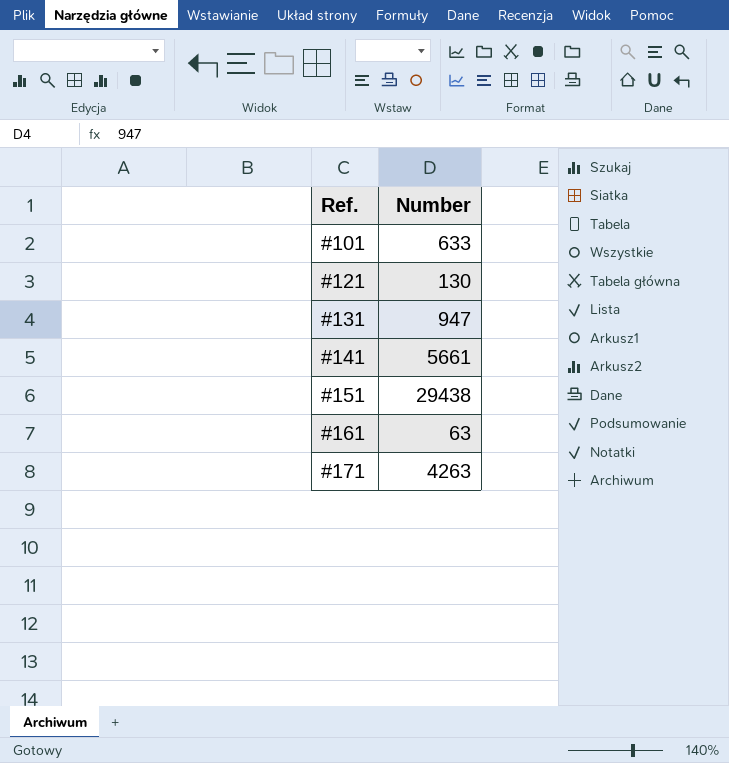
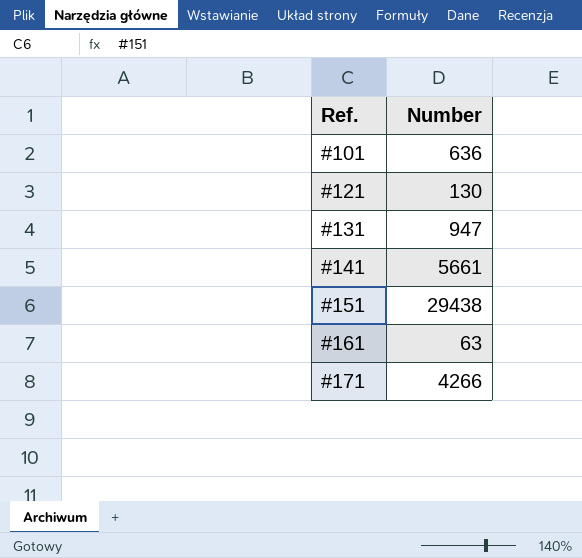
#101 | Number: 633 -> 636
#171 | Number: 4263 -> 4266

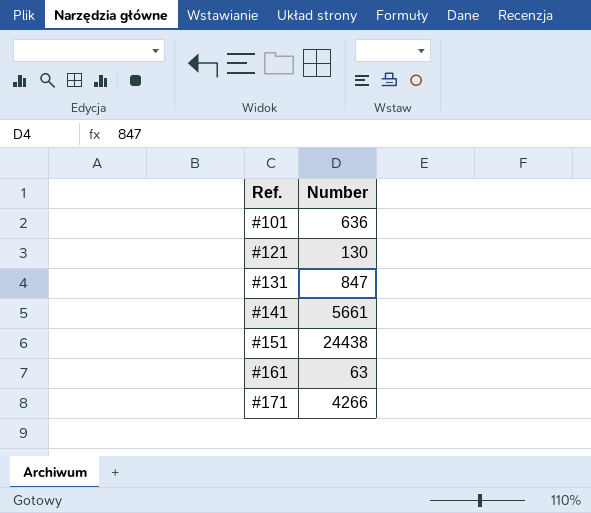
#131 | Number: 947 -> 847
#151 | Number: 29438 -> 24438

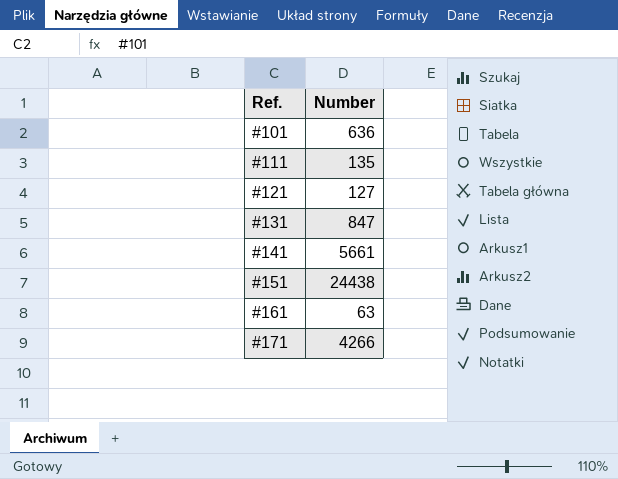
row #111: none -> 135
#121 | Number: 130 -> 127

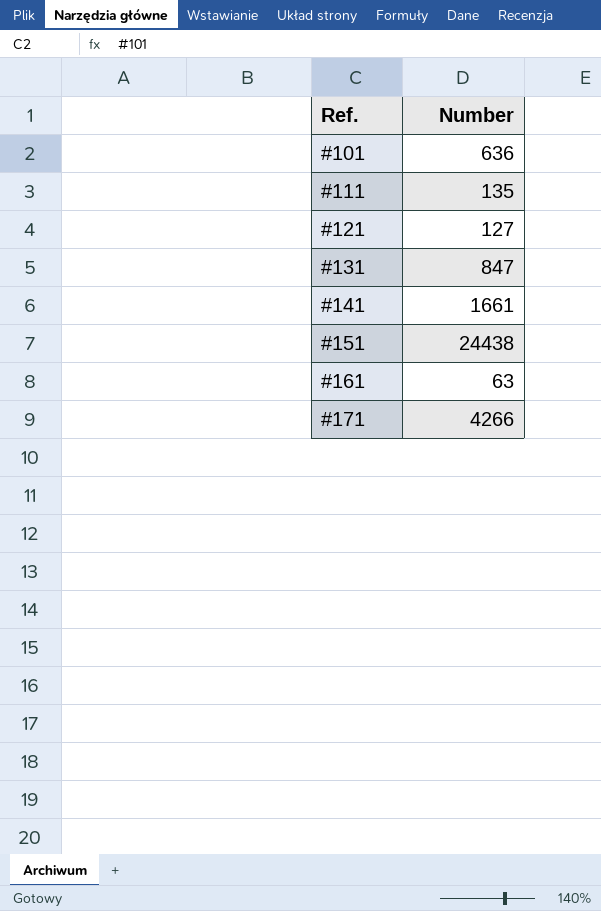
#141 | Number: 5661 -> 1661

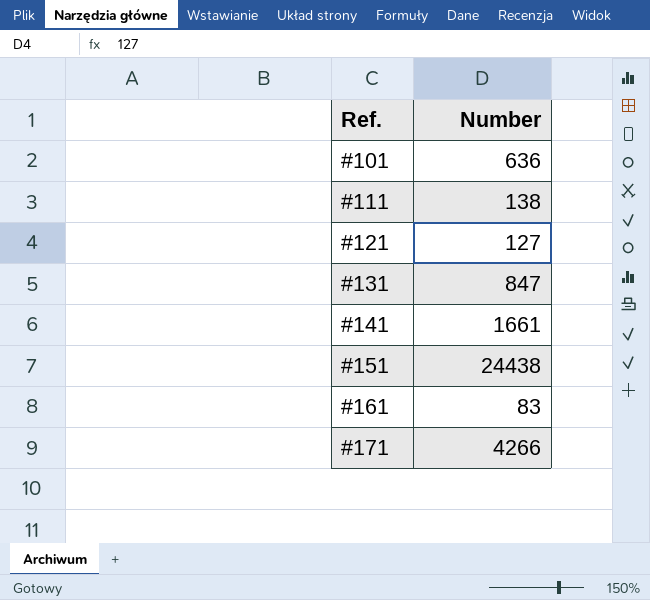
#111 | Number: 135 -> 138
#161 | Number: 63 -> 83

